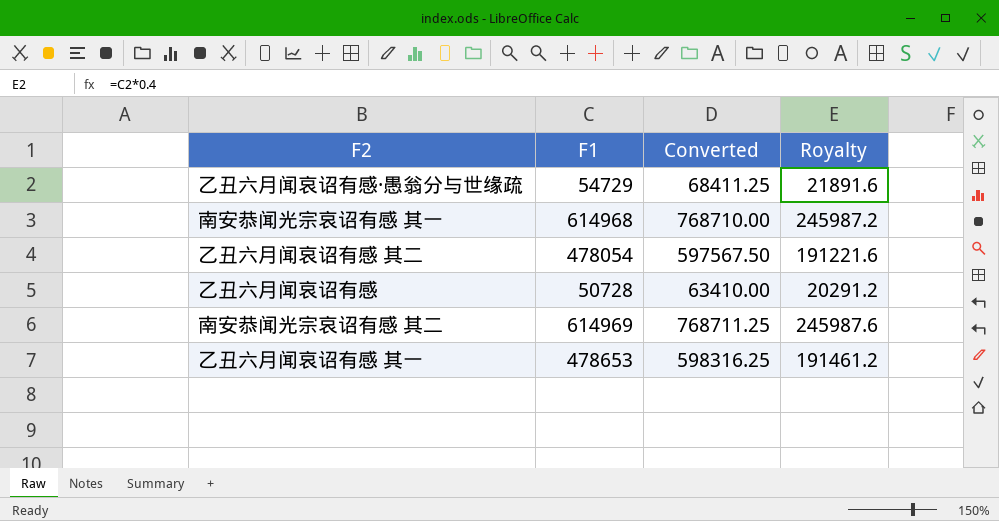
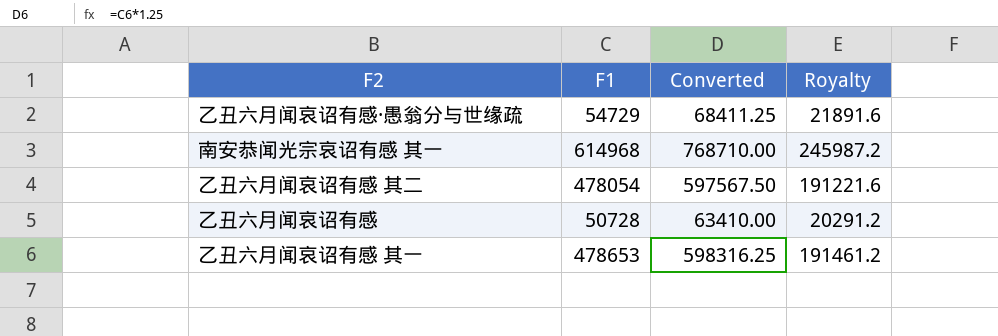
row 南安恭闻光宗哀诏有感 其二: 614969 | 768711.25 | 245987.6 -> none

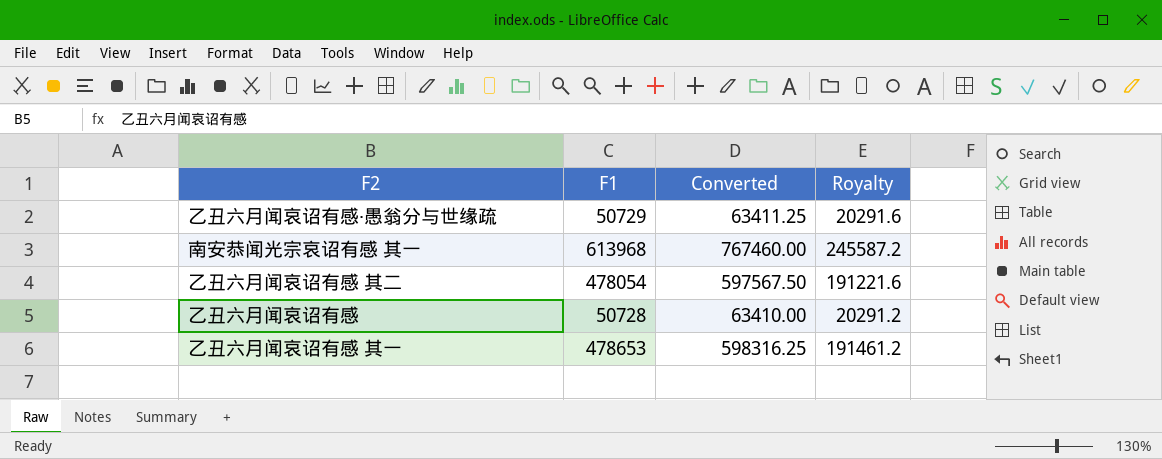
乙丑六月闻哀诏有感·愚翁分与世缘疏 | F1: 54729 -> 50729
乙丑六月闻哀诏有感·愚翁分与世缘疏 | Converted: 68411.25 -> 63411.25
乙丑六月闻哀诏有感·愚翁分与世缘疏 | Royalty: 21891.6 -> 20291.6
南安恭闻光宗哀诏有感 其一 | F1: 614968 -> 613968
南安恭闻光宗哀诏有感 其一 | Converted: 768710.00 -> 767460.00
南安恭闻光宗哀诏有感 其一 | Royalty: 245987.2 -> 245587.2

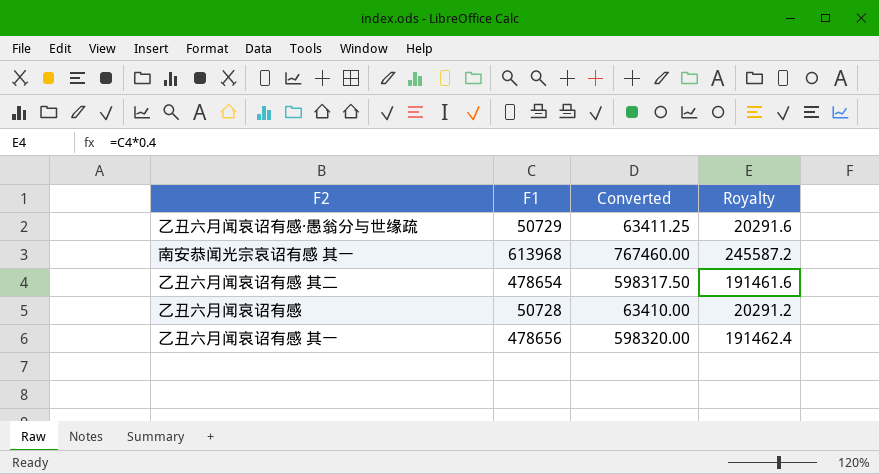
乙丑六月闻哀诏有感 其二 | F1: 478054 -> 478654
乙丑六月闻哀诏有感 其二 | Converted: 597567.50 -> 598317.50
乙丑六月闻哀诏有感 其二 | Royalty: 191221.6 -> 191461.6
乙丑六月闻哀诏有感 其一 | F1: 478653 -> 478656
乙丑六月闻哀诏有感 其一 | Converted: 598316.25 -> 598320.00
乙丑六月闻哀诏有感 其一 | Royalty: 191461.2 -> 191462.4

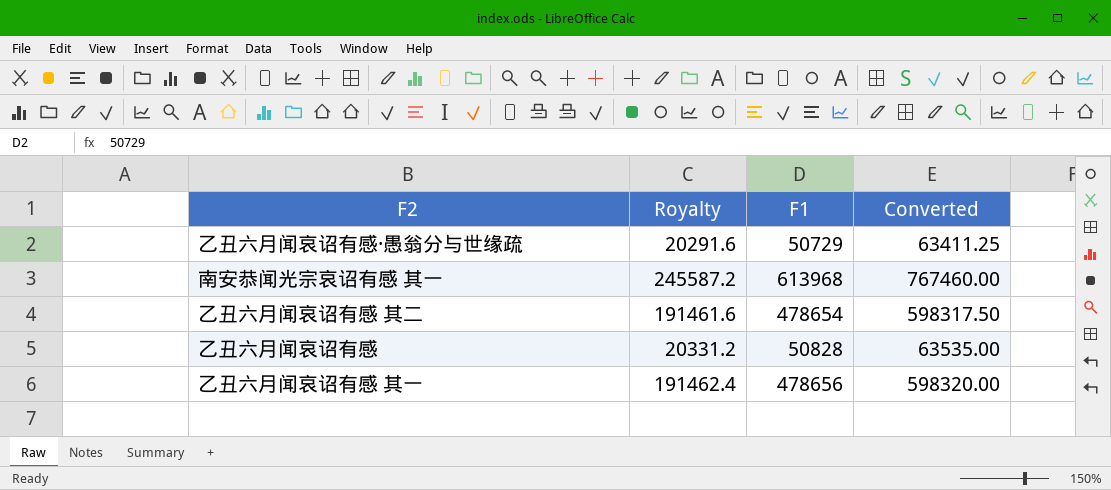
column Royalty | position: 4 -> 2
乙丑六月闻哀诏有感 | Royalty: 20291.2 -> 20331.2
乙丑六月闻哀诏有感 | F1: 50728 -> 50828
乙丑六月闻哀诏有感 | Converted: 63410.00 -> 63535.00

